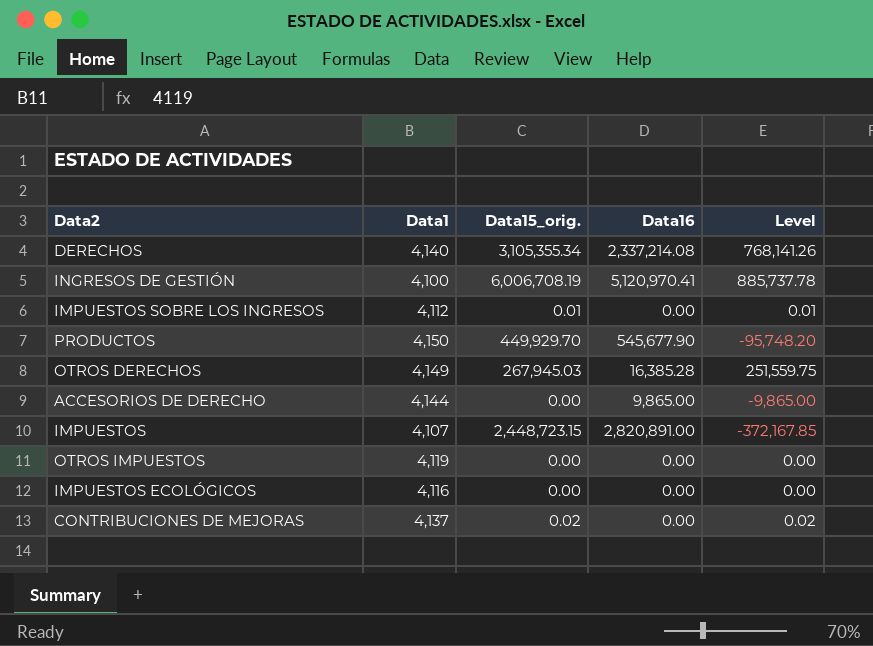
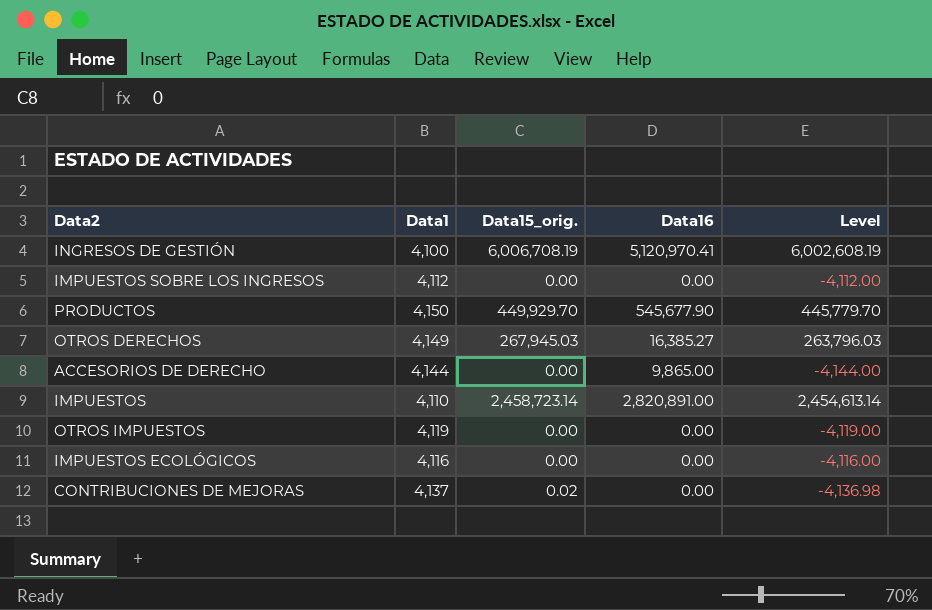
column Level | formula: [Data15_orig.] - [Data16] -> [Data15_orig.] - [Data1]
row DERECHOS: 4,140 | 3,105,355.34 | 2,337,214.08 | 768,141.26 -> none
IMPUESTOS SOBRE LOS INGRESOS | Data15_orig.: 0.01 -> 0.00
OTROS DERECHOS | Data16: 16,385.28 -> 16,385.27
IMPUESTOS | Data1: 4,107 -> 4,110
IMPUESTOS | Data15_orig.: 2,448,723.15 -> 2,458,723.14

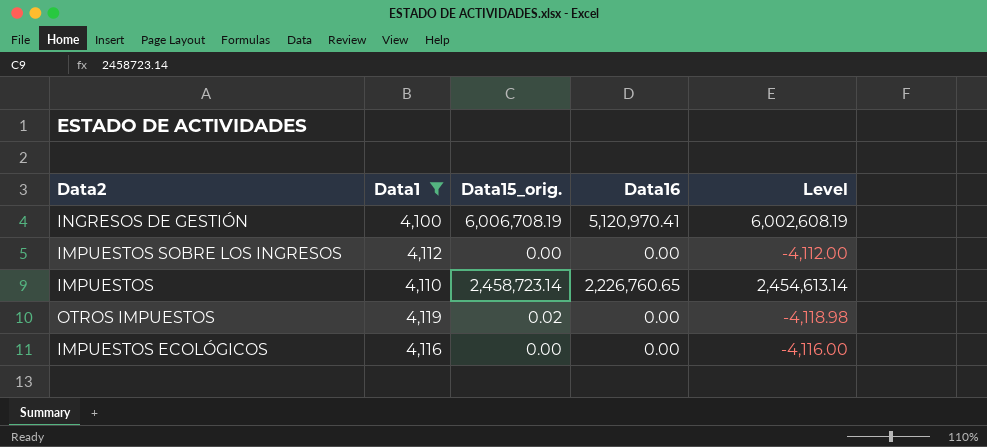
filter: none -> Data1 <= 4,119
IMPUESTOS | Data16: 2,820,891.00 -> 2,226,760.65
OTROS IMPUESTOS | Data15_orig.: 0.00 -> 0.02
OTROS IMPUESTOS | Level: -4,119.00 -> -4,118.98

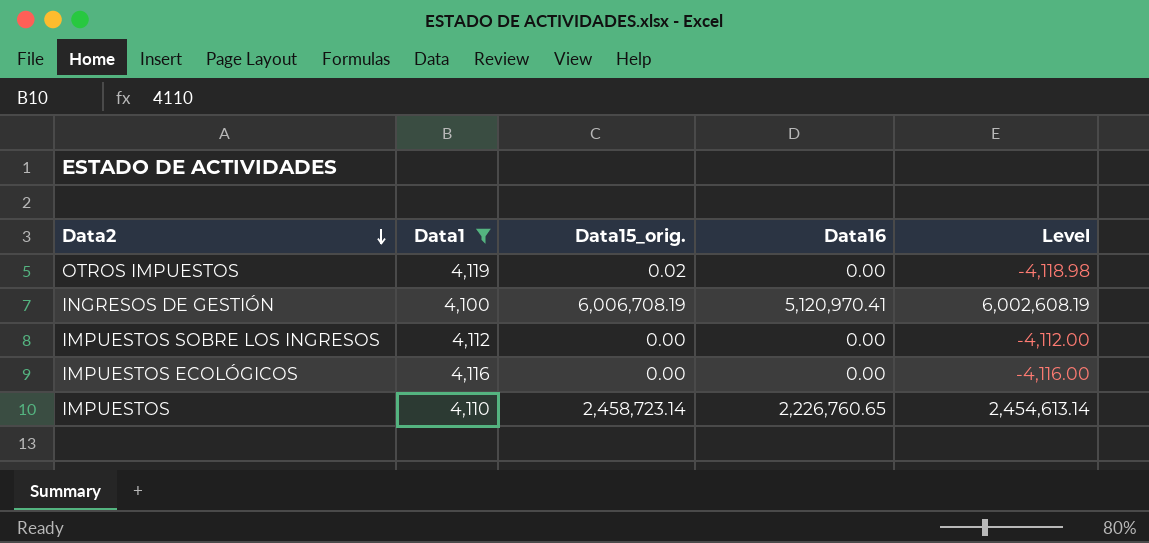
row order: none -> Data2 descending

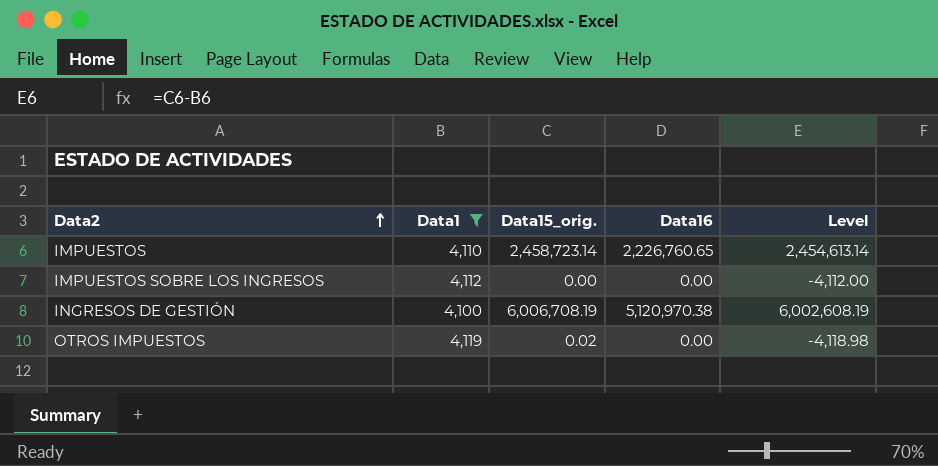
row order: Data2 descending -> Data2 ascending
row IMPUESTOS ECOLÓGICOS: 4,116 | 0.00 | 0.00 | -4,116.00 -> none
INGRESOS DE GESTIÓN | Data16: 5,120,970.41 -> 5,120,970.38

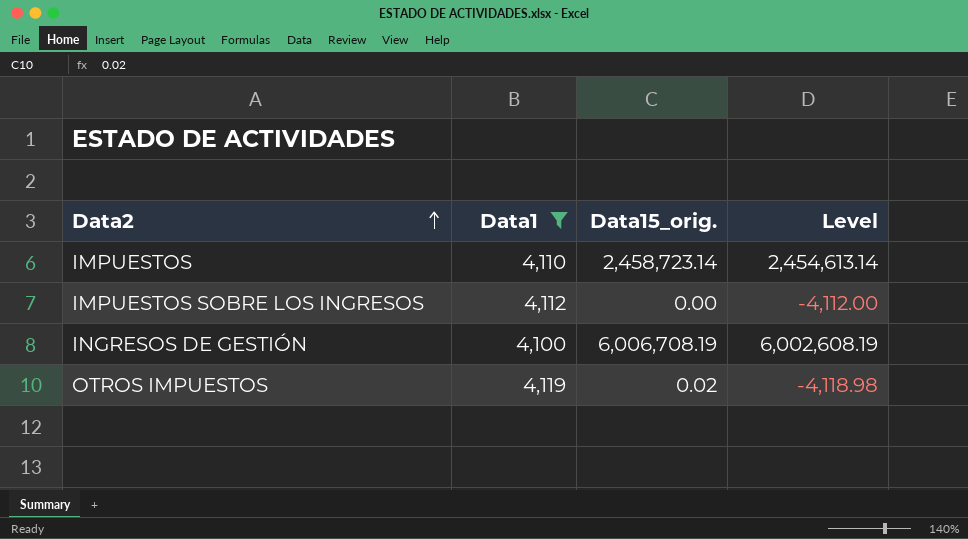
column Data16 | position: 4 -> none

